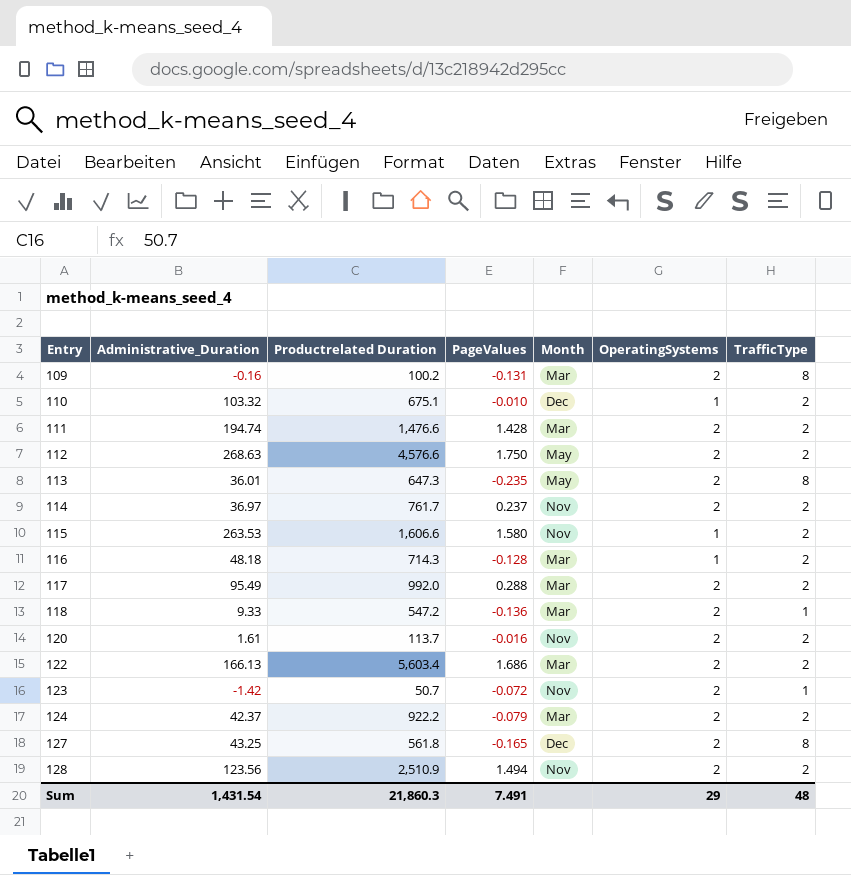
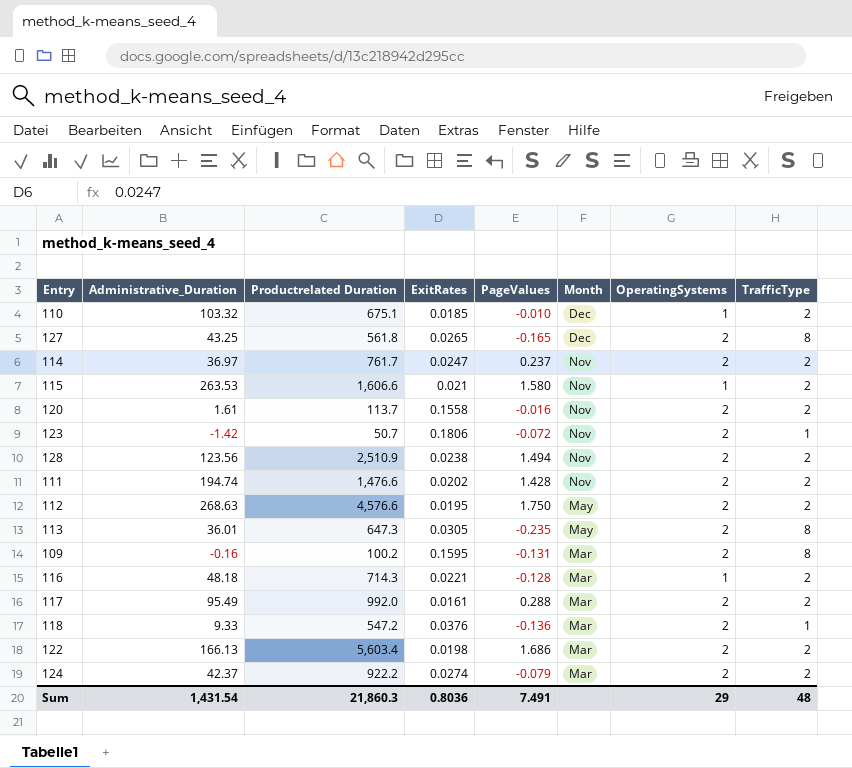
row order: Entry ascending -> Month descending
column ExitRates | position: none -> 4
111 | Month: Mar -> Nov

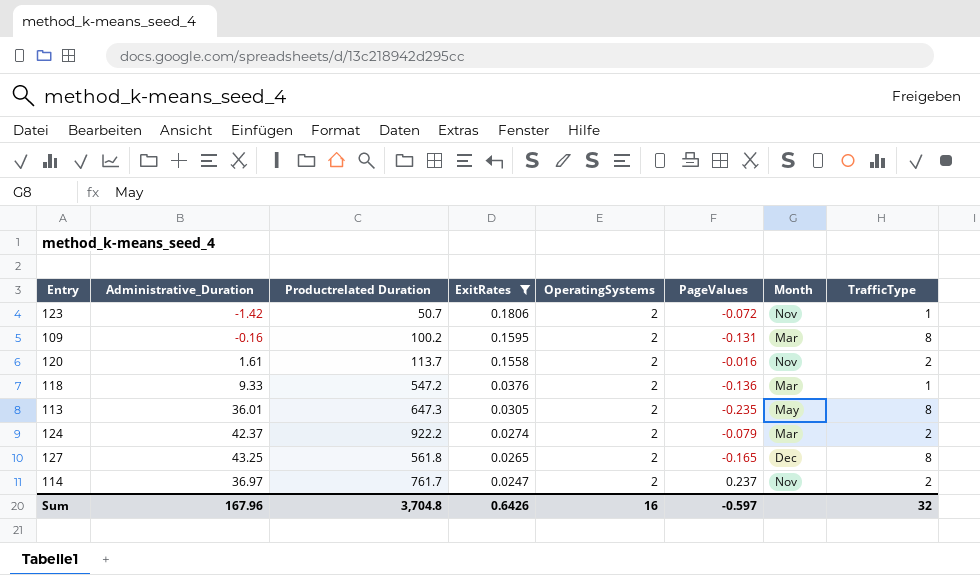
filter: none -> ExitRates >= 0.0247
row order: Month descending -> ExitRates descending
column OperatingSystems | position: 7 -> 5
Sum | Administrative_Duration: 1,431.54 -> 167.96
Sum | Productrelated Duration: 21,860.3 -> 3,704.8
Sum | ExitRates: 0.8036 -> 0.6426
Sum | OperatingSystems: 29 -> 16
Sum | PageValues: 7.491 -> -0.597
Sum | TrafficType: 48 -> 32

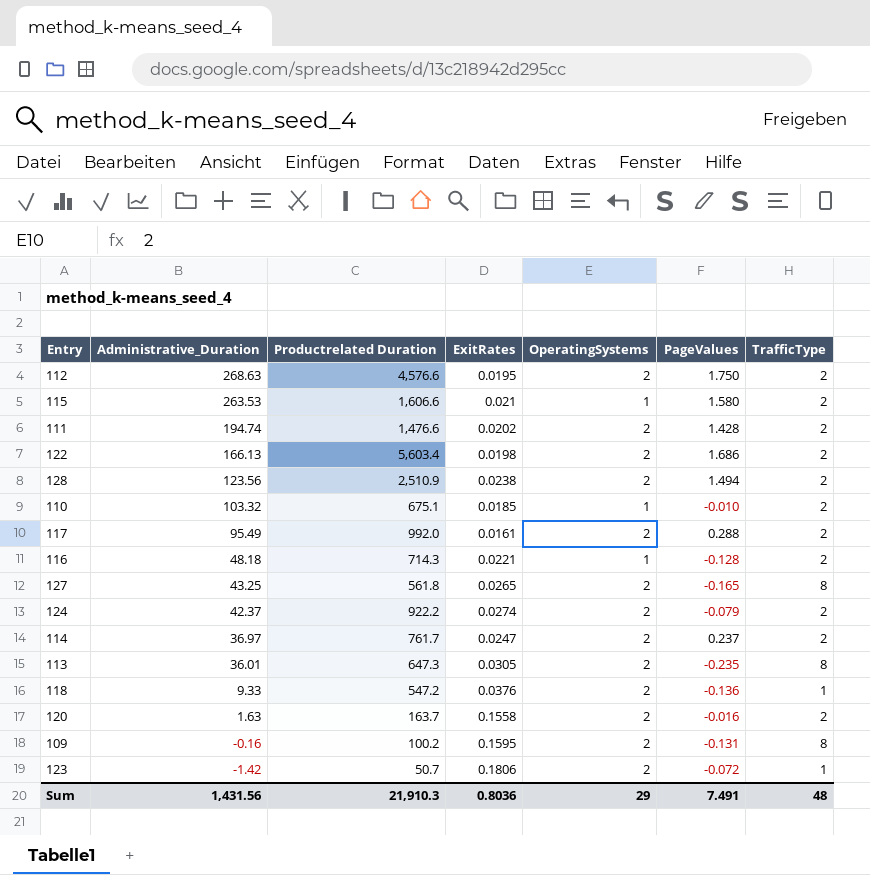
filter: ExitRates >= 0.0247 -> none
row order: ExitRates descending -> Administrative_Duration descending
column Month | position: 7 -> none
120 | Administrative_Duration: 1.61 -> 1.63
120 | Productrelated Duration: 113.7 -> 163.7
Sum | Administrative_Duration: 167.96 -> 1,431.56
Sum | Productrelated Duration: 3,704.8 -> 21,910.3
Sum | ExitRates: 0.6426 -> 0.8036
Sum | OperatingSystems: 16 -> 29
Sum | PageValues: -0.597 -> 7.491
Sum | TrafficType: 32 -> 48

